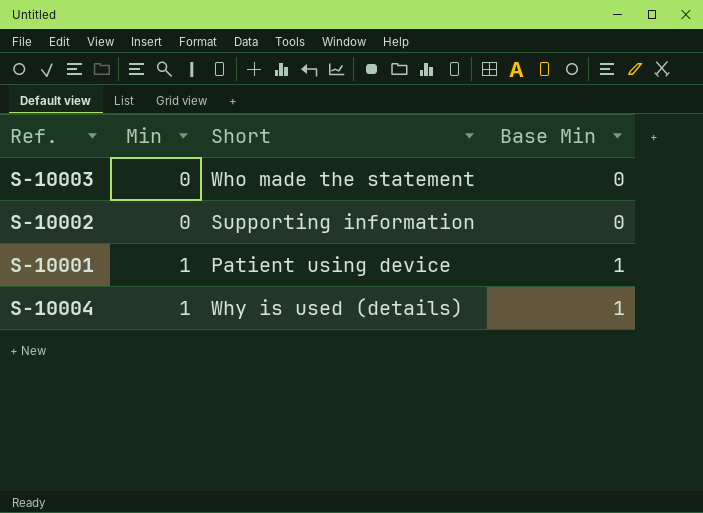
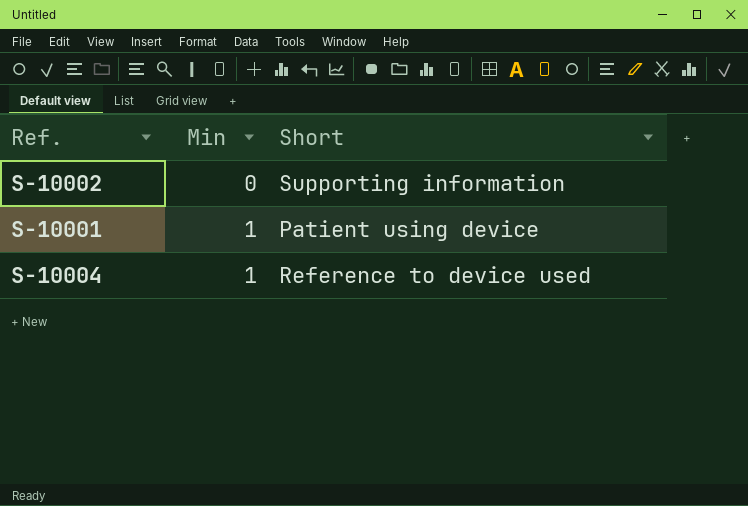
column Base Min | position: 4 -> none
row S-10003: 0 | Who made the statement | 0 -> none
S-10004 | Short: Why is used (details) -> Reference to device used

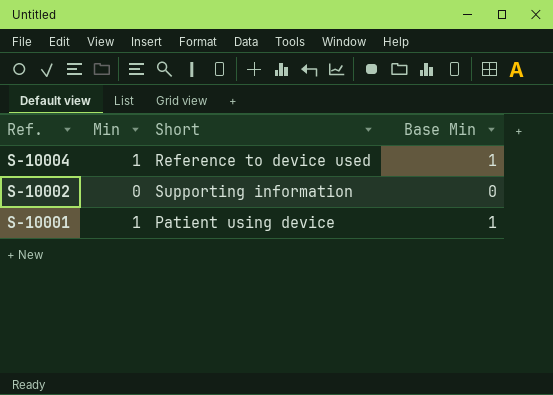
row order: Min ascending -> Ref. descending
column Base Min | position: none -> 4

